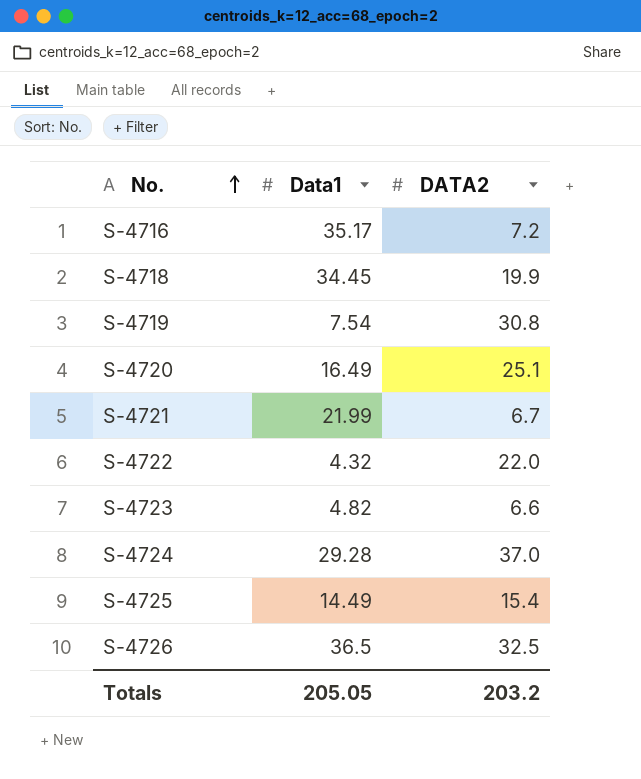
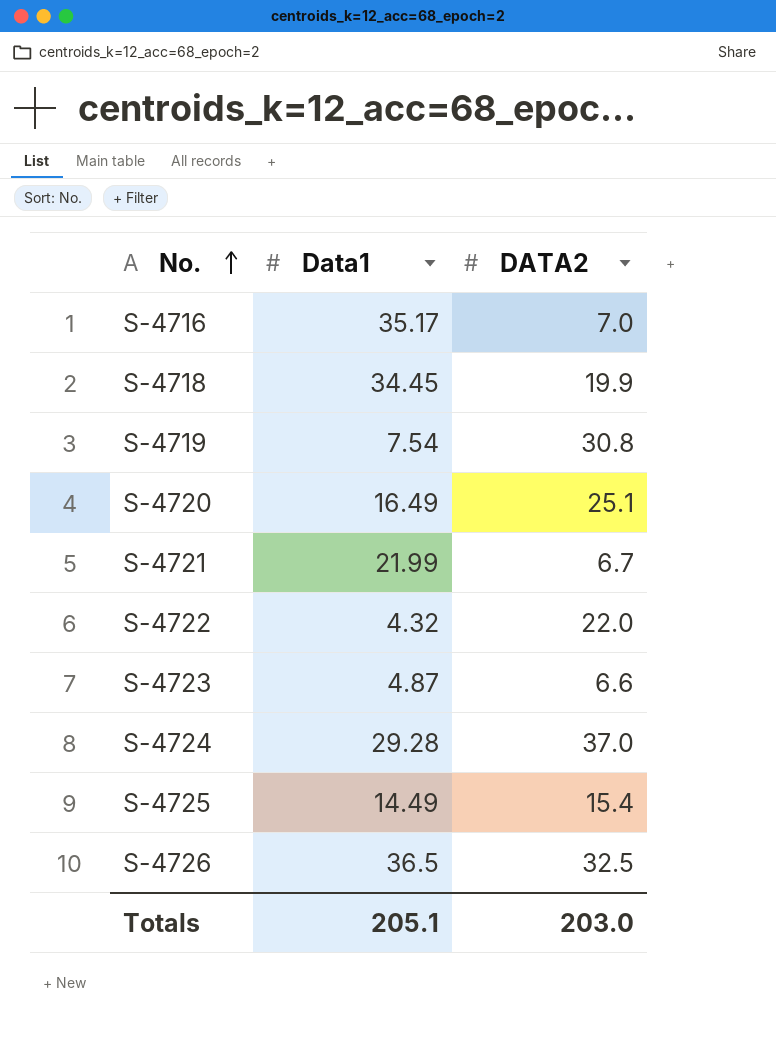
S-4716 | DATA2: 7.2 -> 7.0
S-4723 | Data1: 4.82 -> 4.87
Totals | Data1: 205.05 -> 205.1
Totals | DATA2: 203.2 -> 203.0

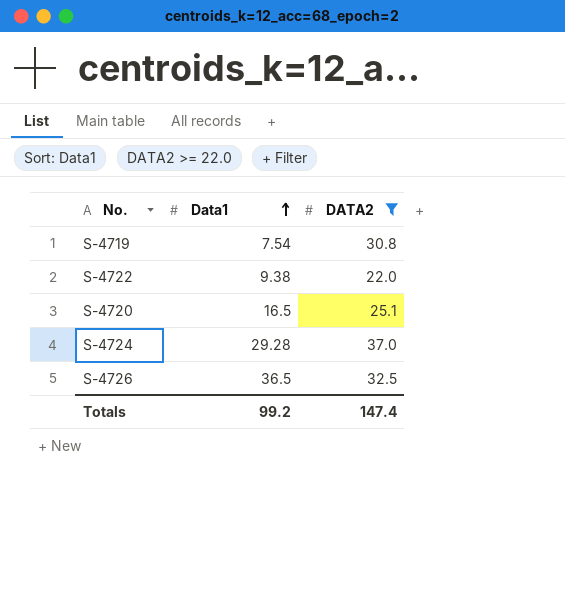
filter: none -> DATA2 >= 22.0
row order: No. ascending -> Data1 ascending
S-4722 | Data1: 4.32 -> 9.38
S-4720 | Data1: 16.49 -> 16.5
Totals | Data1: 205.1 -> 99.2
Totals | DATA2: 203.0 -> 147.4

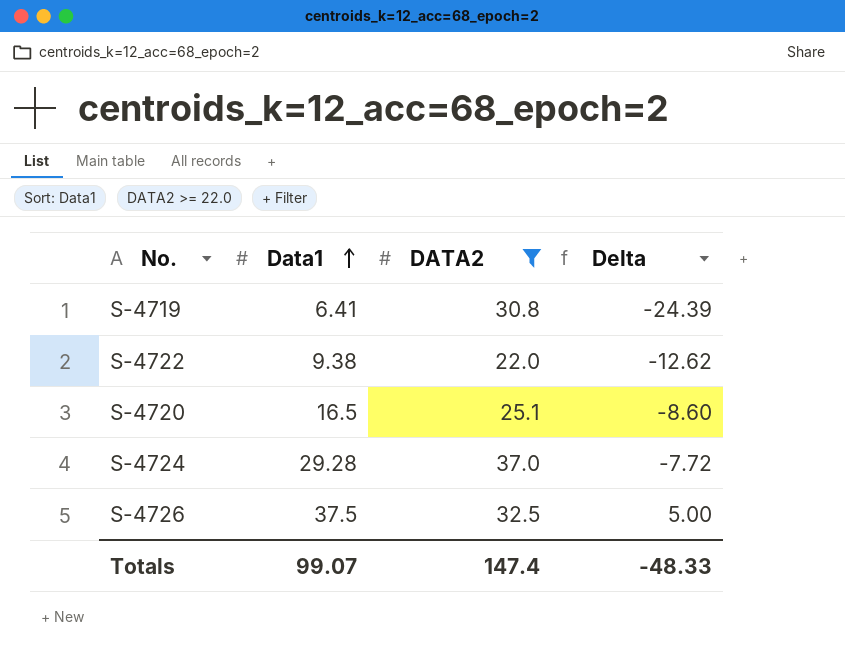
column Delta | formula: none -> [Data1] - [DATA2]
S-4719 | Data1: 7.54 -> 6.41
S-4726 | Data1: 36.5 -> 37.5
Totals | Data1: 99.2 -> 99.07

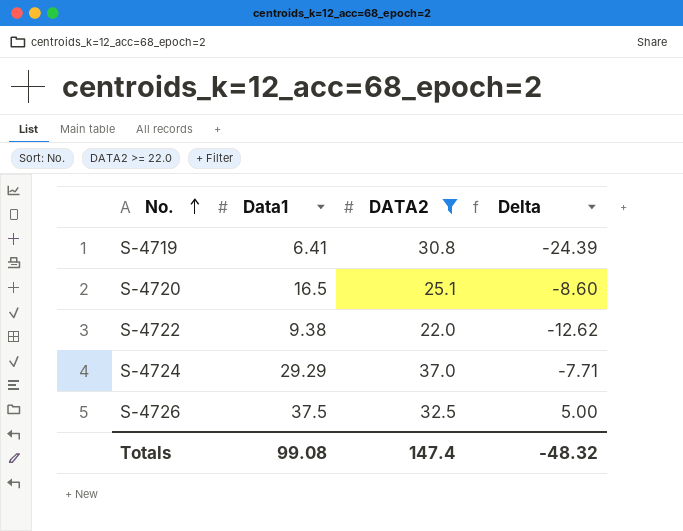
row order: Data1 ascending -> No. ascending
S-4724 | Data1: 29.28 -> 29.29
S-4724 | Delta: -7.72 -> -7.71
Totals | Data1: 99.07 -> 99.08
Totals | Delta: -48.33 -> -48.32

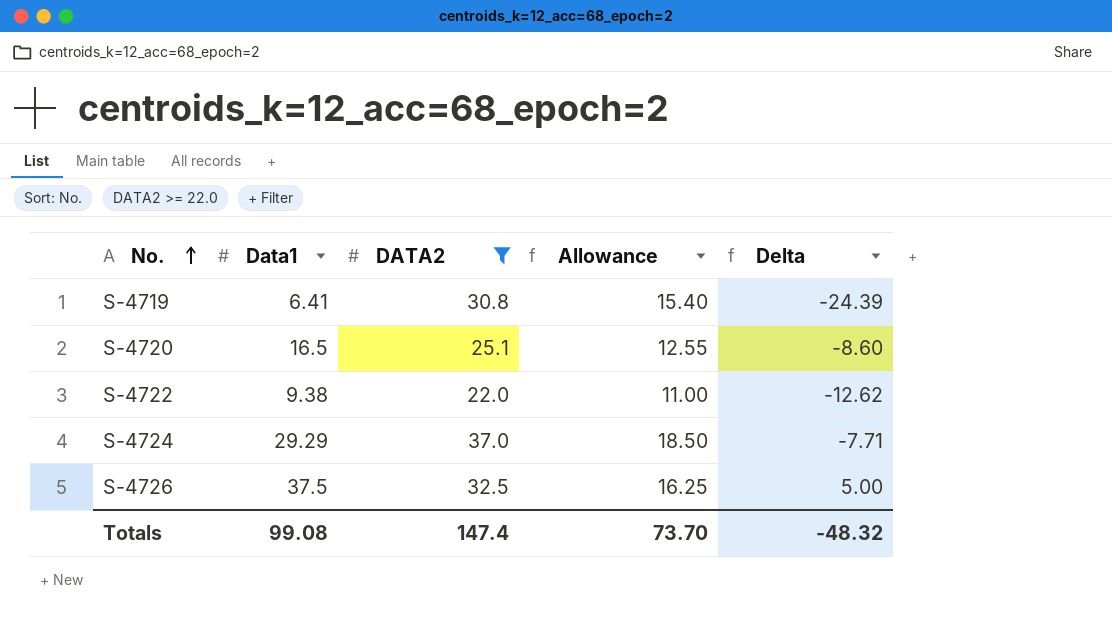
column Allowance | formula: none -> [DATA2] * 0.5

